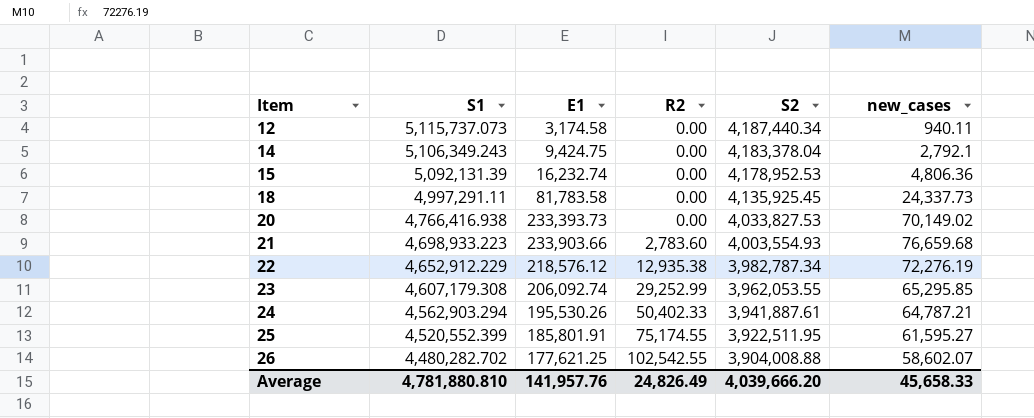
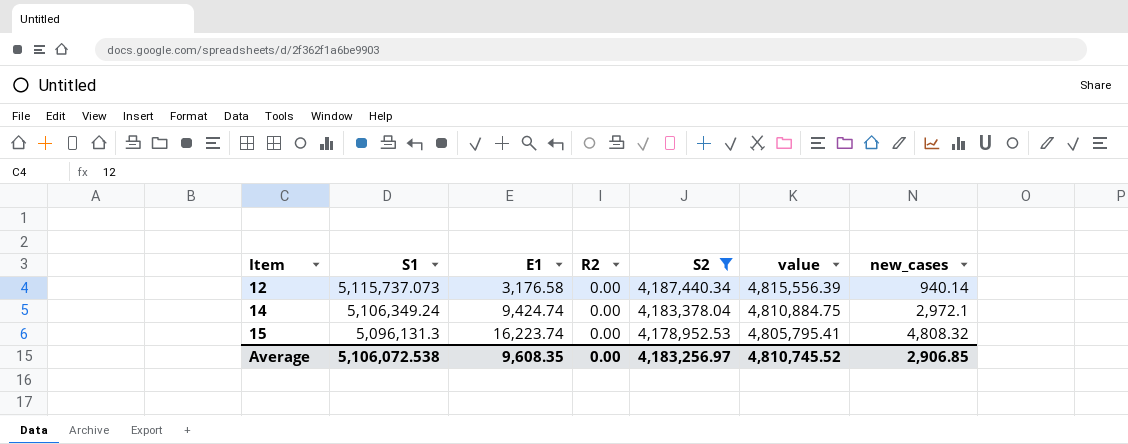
filter: none -> S2 >= 4,178,952.53
column value | formula: none -> [S2] * 1.15
12 | E1: 3,174.58 -> 3,176.58
12 | new_cases: 940.11 -> 940.14
14 | S1: 5,106,349.243 -> 5,106,349.24
14 | E1: 9,424.75 -> 9,424.74
14 | new_cases: 2,792.1 -> 2,972.1
15 | S1: 5,092,131.39 -> 5,096,131.3
15 | E1: 16,232.74 -> 16,223.74
15 | new_cases: 4,806.36 -> 4,808.32
Average | S1: 4,781,880.810 -> 5,106,072.538
Average | E1: 141,957.76 -> 9,608.35
Average | R2: 24,826.49 -> 0.00
Average | S2: 4,039,666.20 -> 4,183,256.97
Average | new_cases: 45,658.33 -> 2,906.85

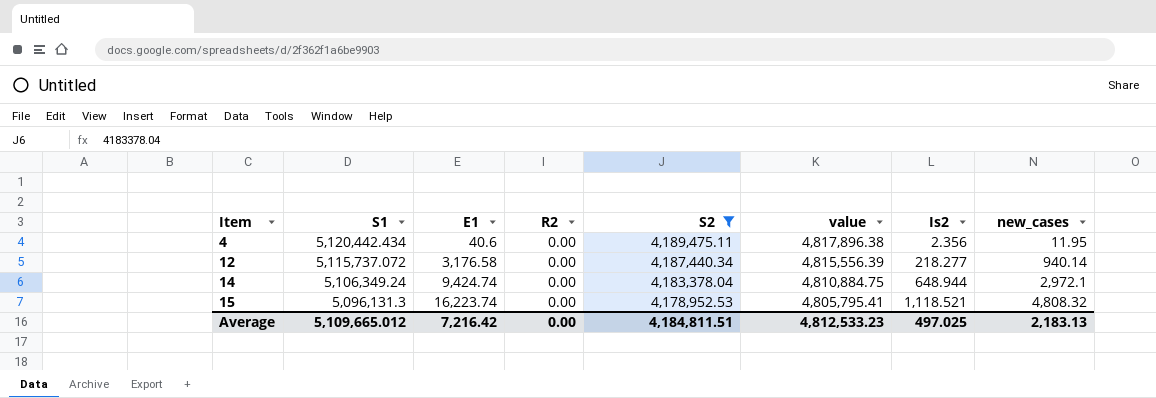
column Is2 | position: none -> 7
row 4: none -> 5,120,442.434 | 40.6 | 0.00 | 4,189,475.11 | 4,817,896.38 | 2.356 | 11.95
12 | S1: 5,115,737.073 -> 5,115,737.072
Average | S1: 5,106,072.538 -> 5,109,665.012
Average | E1: 9,608.35 -> 7,216.42
Average | S2: 4,183,256.97 -> 4,184,811.51
Average | value: 4,810,745.52 -> 4,812,533.23
Average | new_cases: 2,906.85 -> 2,183.13

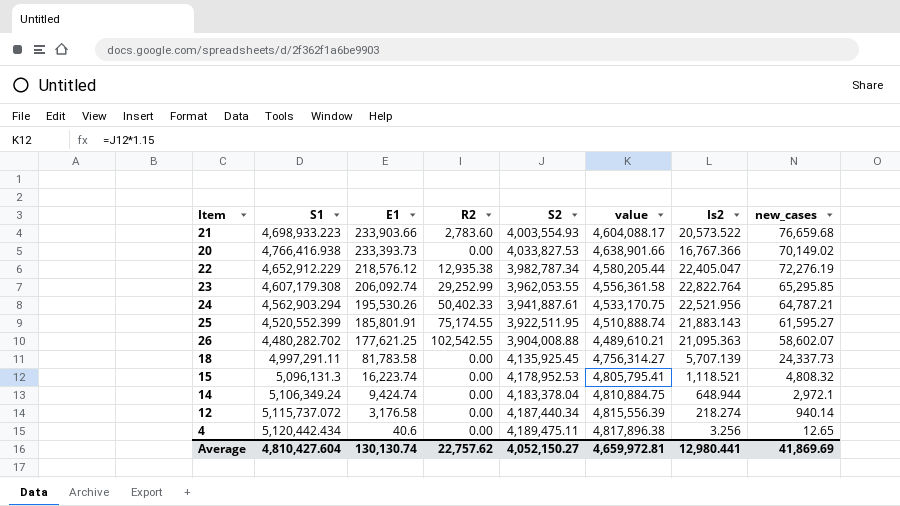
filter: S2 >= 4,178,952.53 -> none
row order: Item ascending -> E1 descending
12 | Is2: 218.277 -> 218.274
4 | Is2: 2.356 -> 3.256
4 | new_cases: 11.95 -> 12.65
Average | S1: 5,109,665.012 -> 4,810,427.604
Average | E1: 7,216.42 -> 130,130.74
Average | R2: 0.00 -> 22,757.62
Average | S2: 4,184,811.51 -> 4,052,150.27
Average | value: 4,812,533.23 -> 4,659,972.81
Average | Is2: 497.025 -> 12,980.441
Average | new_cases: 2,183.13 -> 41,869.69

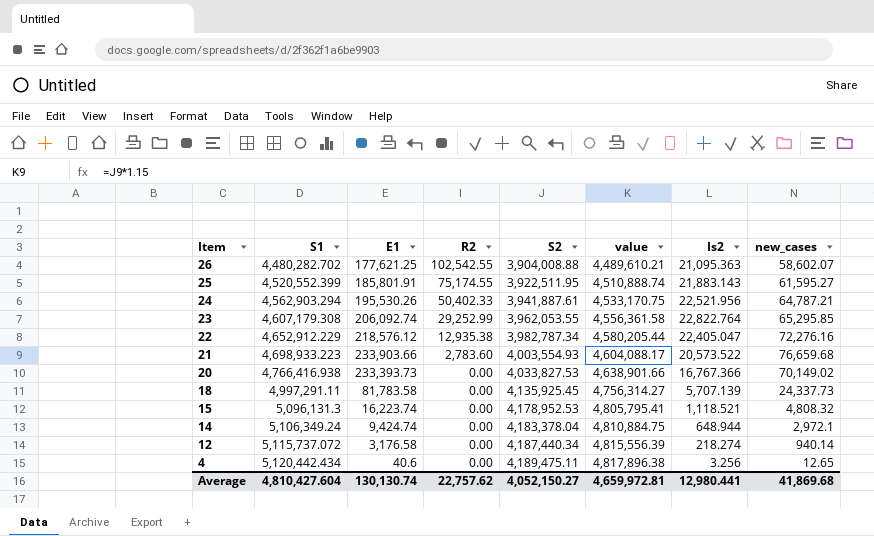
row order: E1 descending -> Item descending
22 | new_cases: 72,276.19 -> 72,276.16
Average | new_cases: 41,869.69 -> 41,869.68

